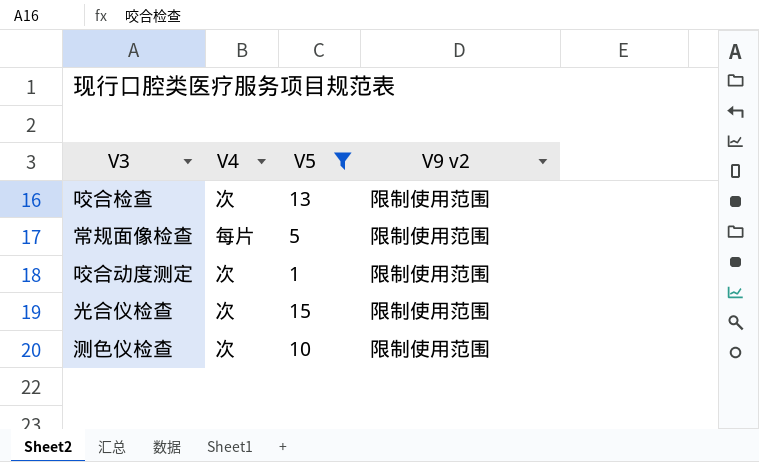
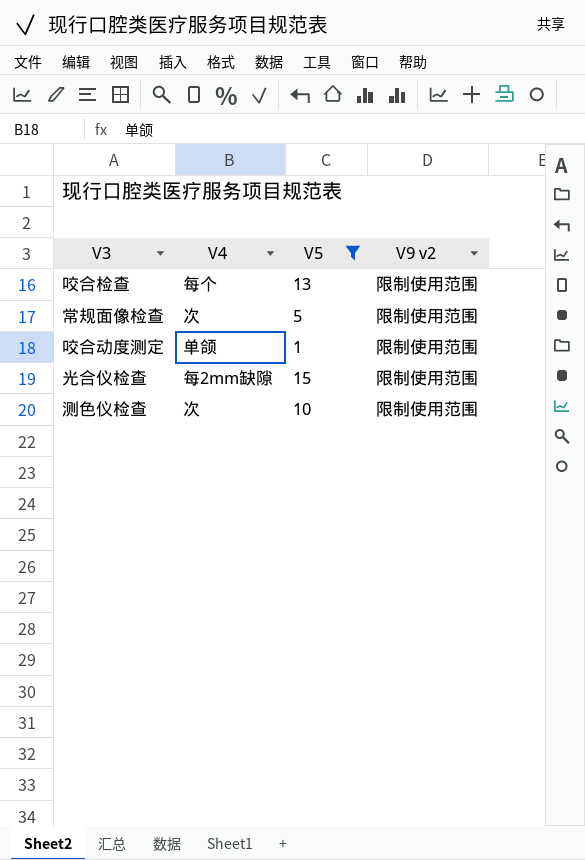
咬合检查 | V4: 次 -> 每个
常规面像检查 | V4: 每片 -> 次
咬合动度测定 | V4: 次 -> 单颌
光合仪检查 | V4: 次 -> 每2mm缺隙

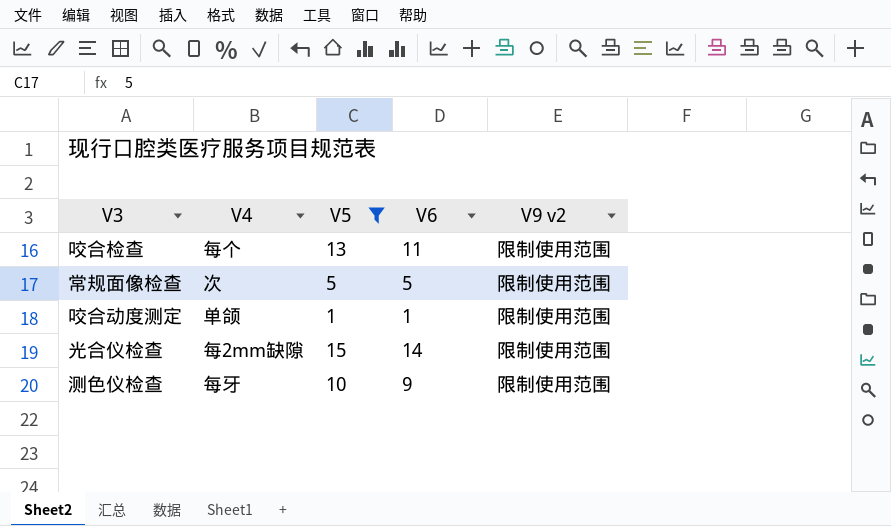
column V6 | position: none -> 4
测色仪检查 | V4: 次 -> 每牙

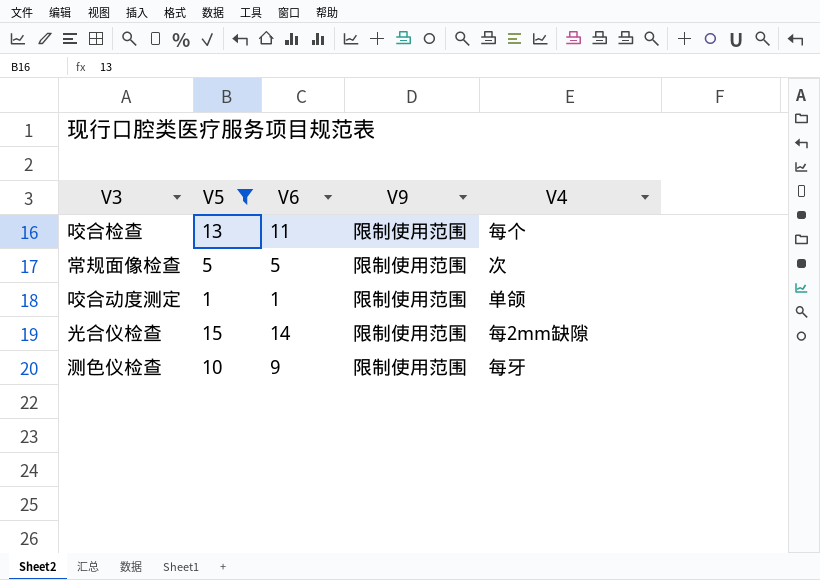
column name: V9 v2 -> V9
column V4 | position: 2 -> 5

